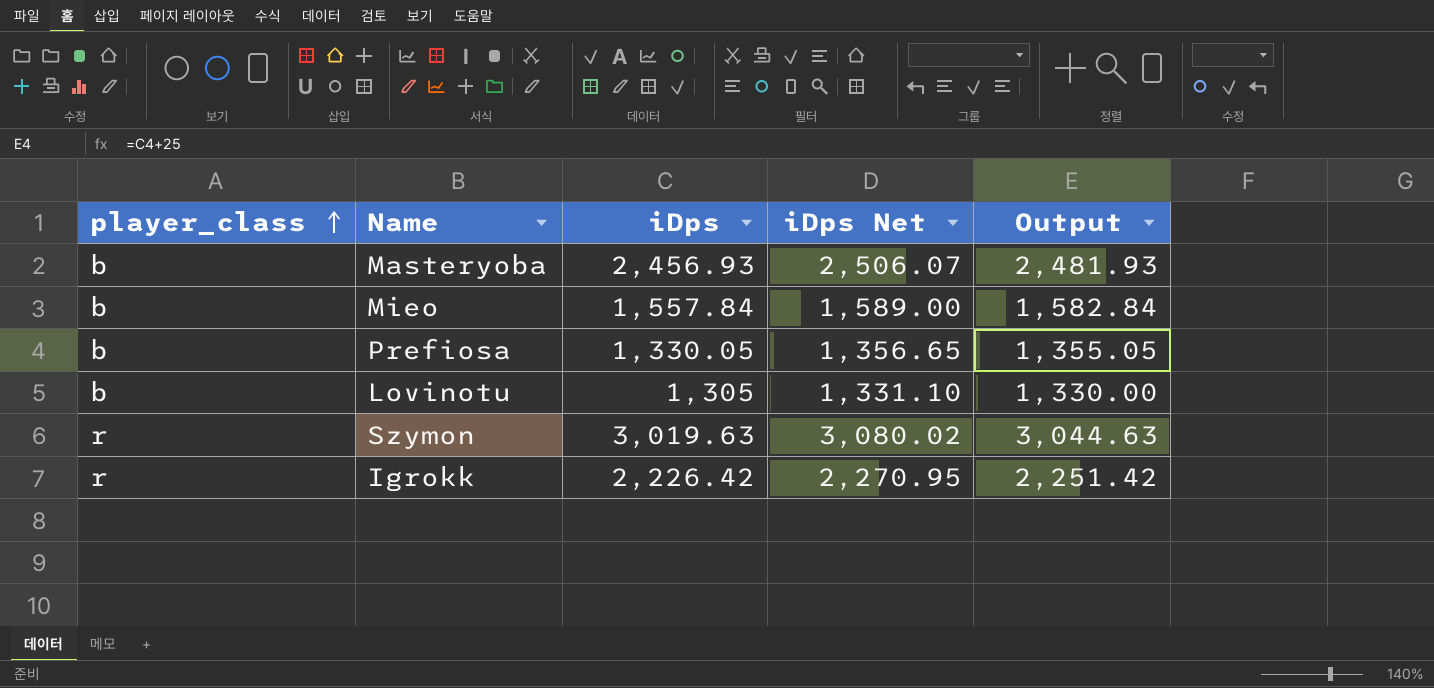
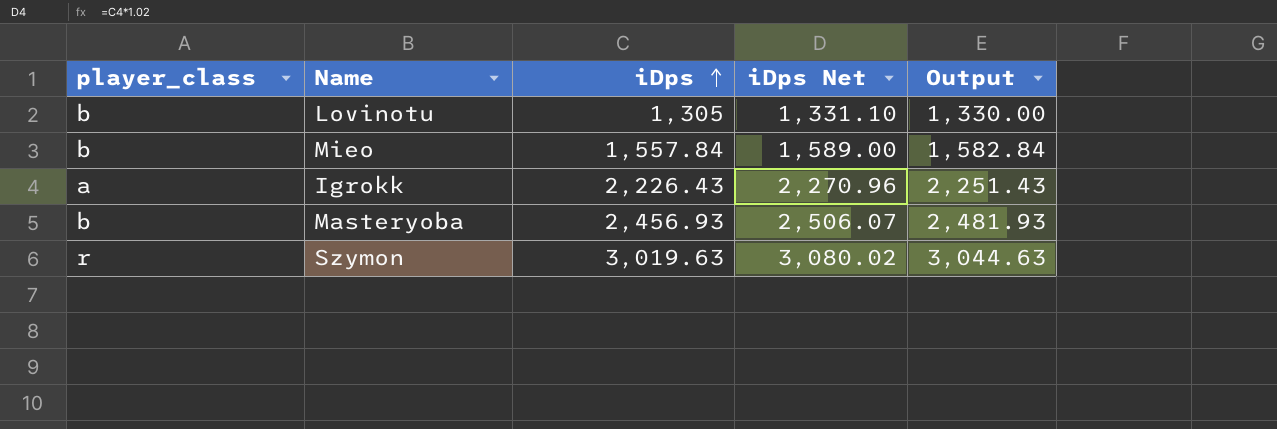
row order: player_class ascending -> iDps ascending
row Prefiosa: b | 1,330.05 | 1,356.65 | 1,355.05 -> none
Igrokk | player_class: r -> a
Igrokk | iDps: 2,226.42 -> 2,226.43
Igrokk | iDps Net: 2,270.95 -> 2,270.96
Igrokk | Output: 2,251.42 -> 2,251.43

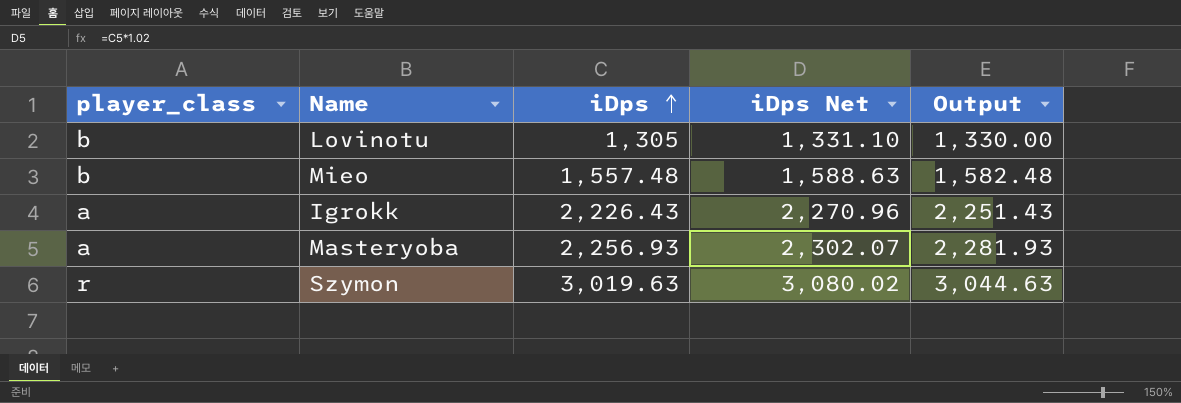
Mieo | iDps: 1,557.84 -> 1,557.48
Mieo | iDps Net: 1,589.00 -> 1,588.63
Mieo | Output: 1,582.84 -> 1,582.48
Masteryoba | player_class: b -> a
Masteryoba | iDps: 2,456.93 -> 2,256.93
Masteryoba | iDps Net: 2,506.07 -> 2,302.07
Masteryoba | Output: 2,481.93 -> 2,281.93

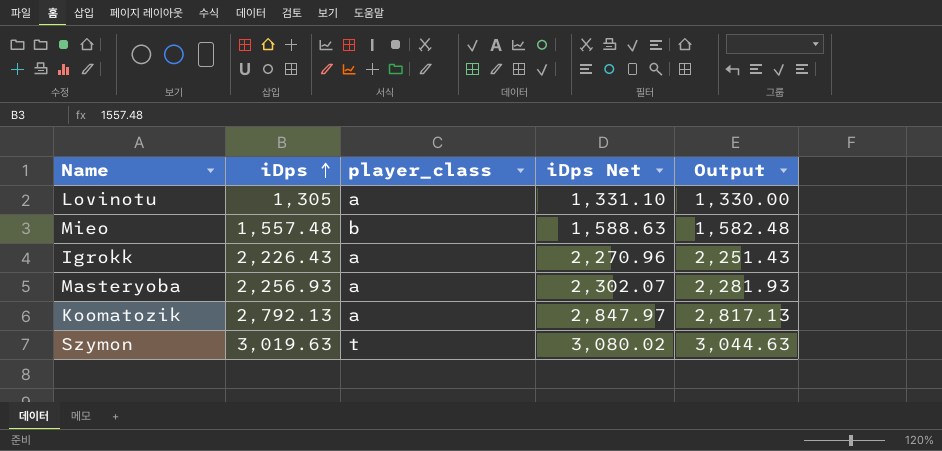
column player_class | position: 1 -> 3
Lovinotu | player_class: b -> a
row Koomatozik: none -> 2,792.13 | a | 2,847.97 | 2,817.13
Szymon | player_class: r -> t

